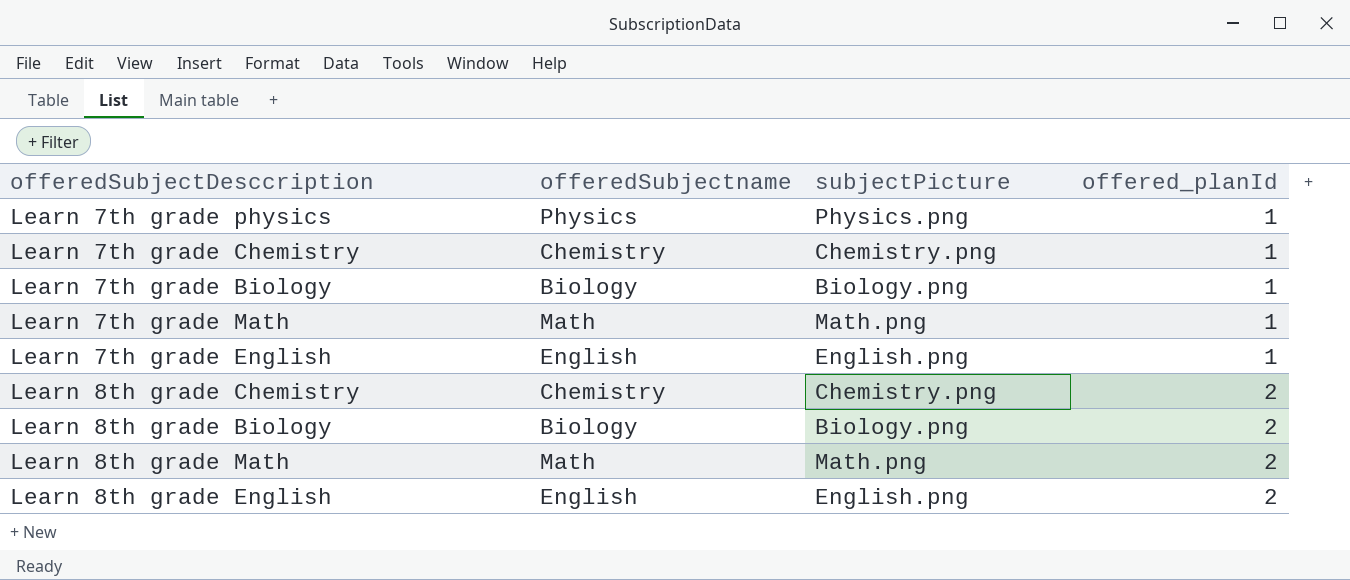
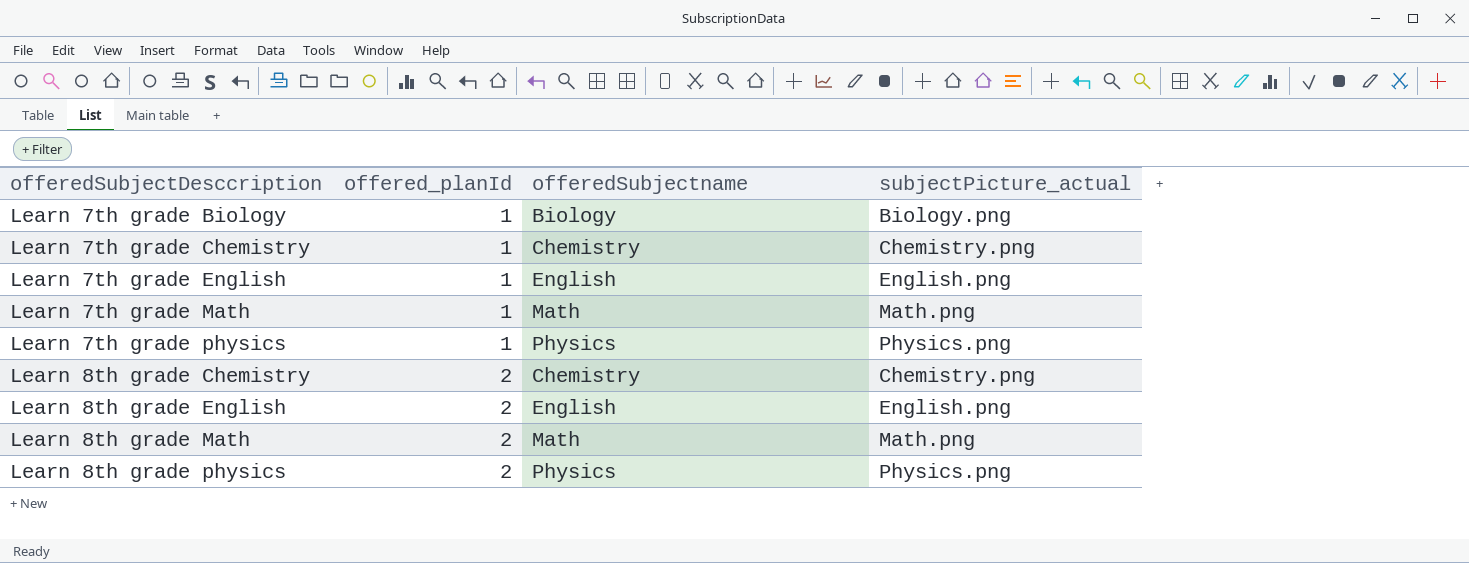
row order: offered_planId ascending -> offeredSubjectDesccription ascending
column offered_planId | position: 4 -> 2
column name: subjectPicture -> subjectPicture_actual
row Learn 8th grade Biology: Biology | Biology.png | 2 -> none
row Learn 8th grade physics: none -> 2 | Physics | Physics.png

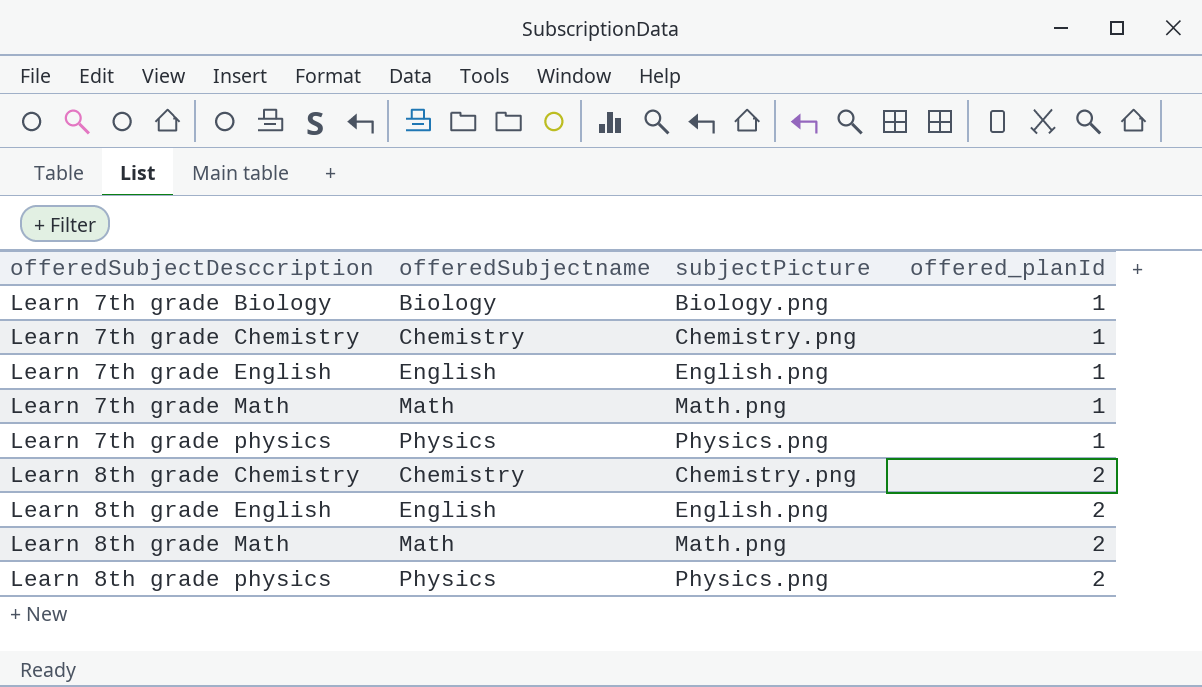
column name: subjectPicture_actual -> subjectPicture
column offered_planId | position: 2 -> 4

